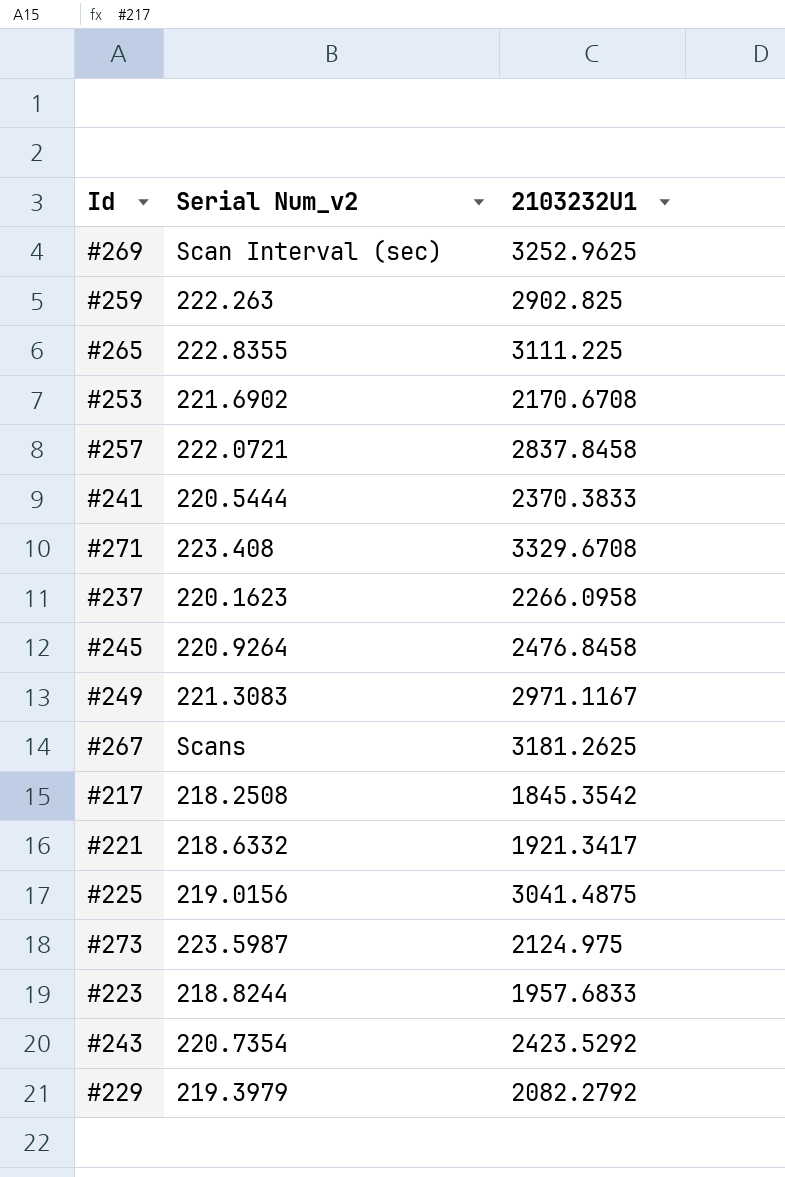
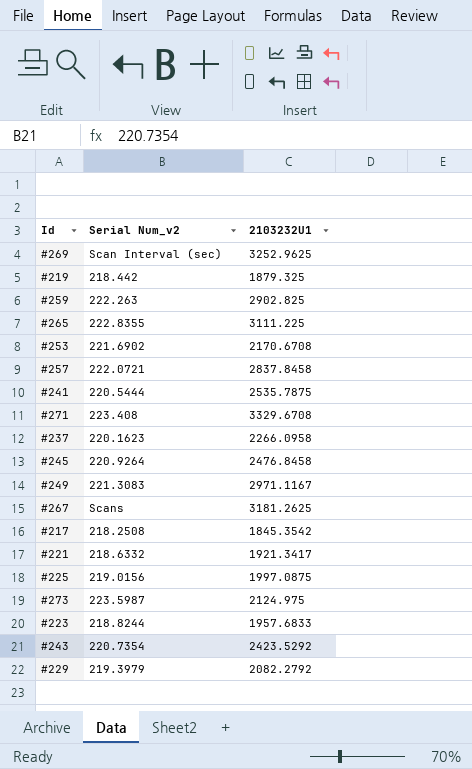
row #219: none -> 218.442 | 1879.325
#241 | 2103232U1: 2370.3833 -> 2535.7875
#225 | 2103232U1: 3041.4875 -> 1997.0875

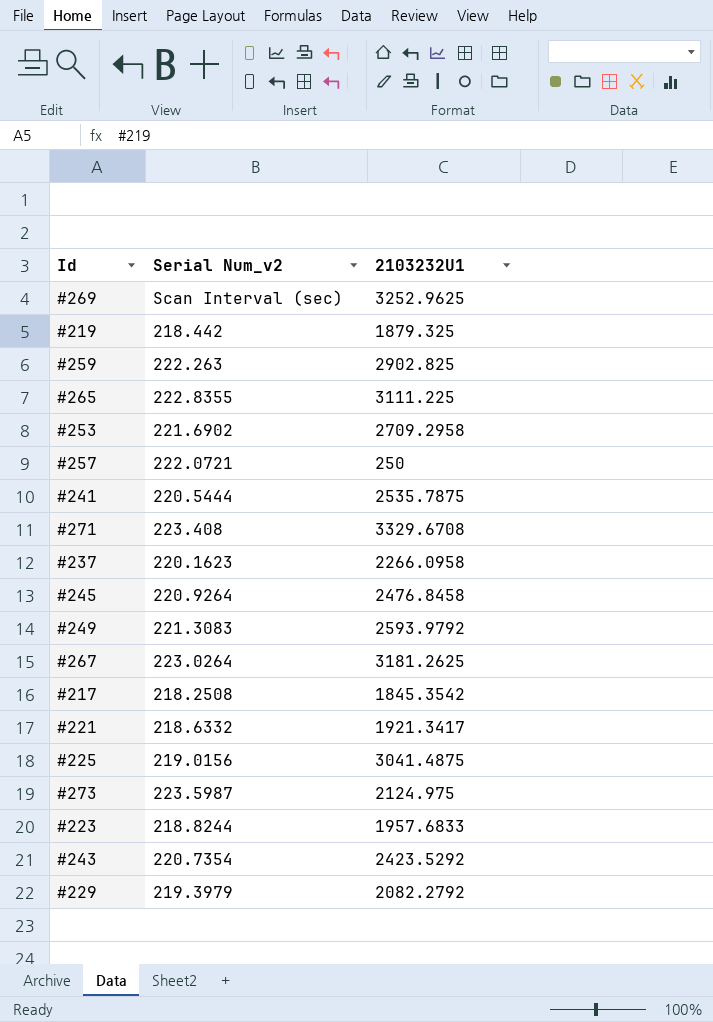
#253 | 2103232U1: 2170.6708 -> 2709.2958
#257 | 2103232U1: 2837.8458 -> 250
#249 | 2103232U1: 2971.1167 -> 2593.9792
#267 | Serial Num_v2: Scans -> 223.0264
#225 | 2103232U1: 1997.0875 -> 3041.4875

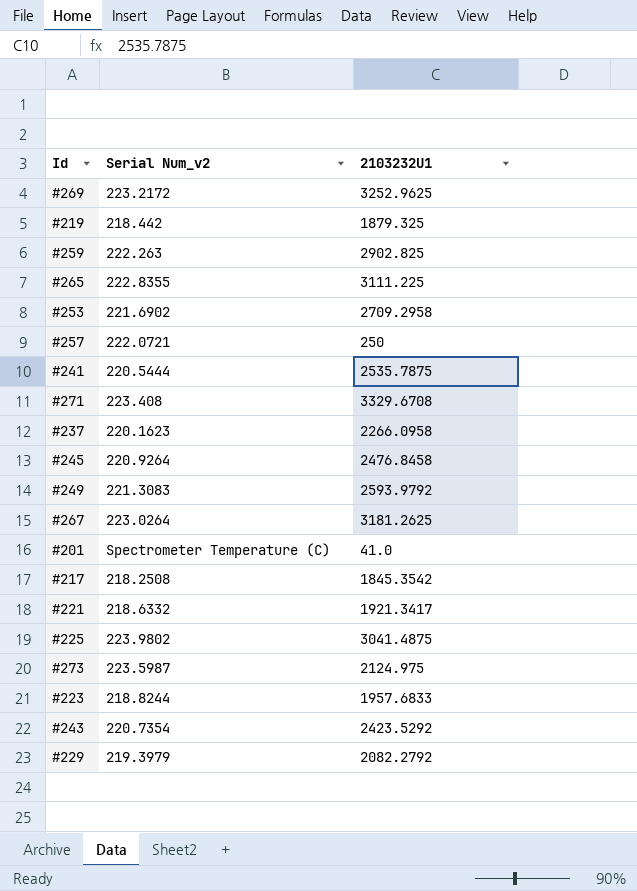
#269 | Serial Num_v2: Scan Interval (sec) -> 223.2172
row #201: none -> Spectrometer Temperature (C) | 41.0
#225 | Serial Num_v2: 219.0156 -> 223.9802

